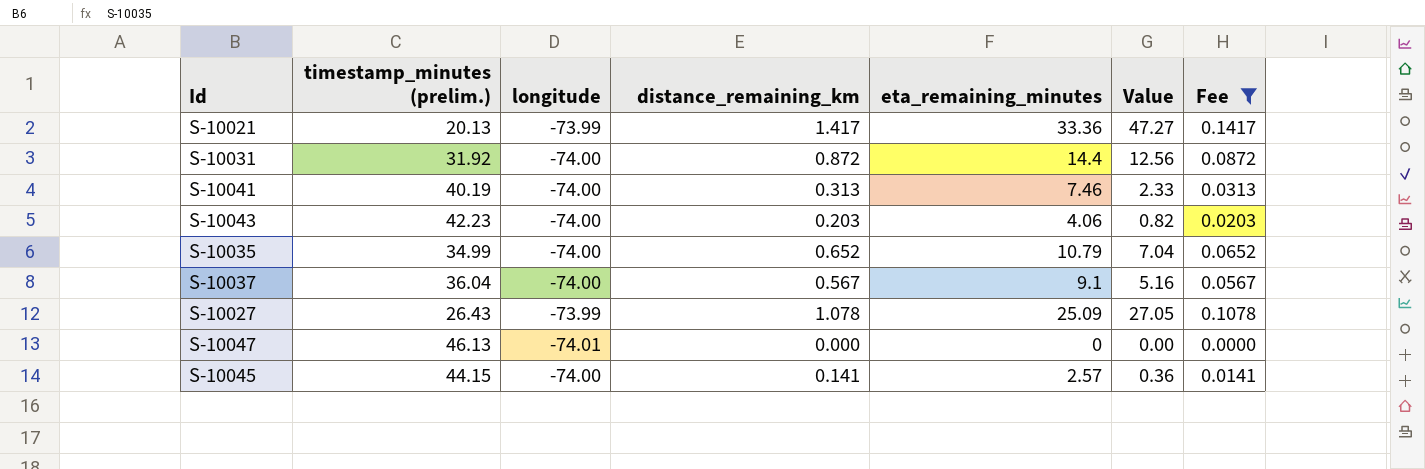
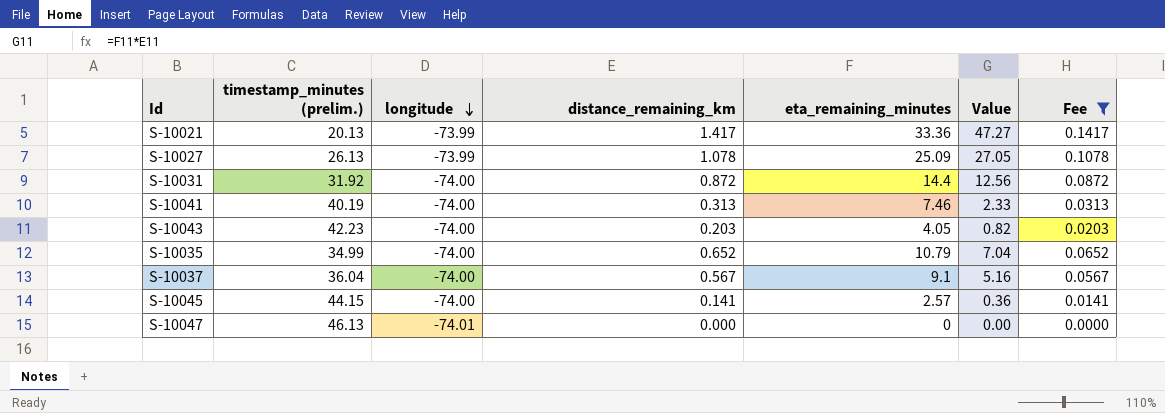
row order: none -> longitude descending
S-10027 | timestamp_minutes (prelim.): 26.43 -> 26.13
S-10043 | eta_remaining_minutes: 4.06 -> 4.05

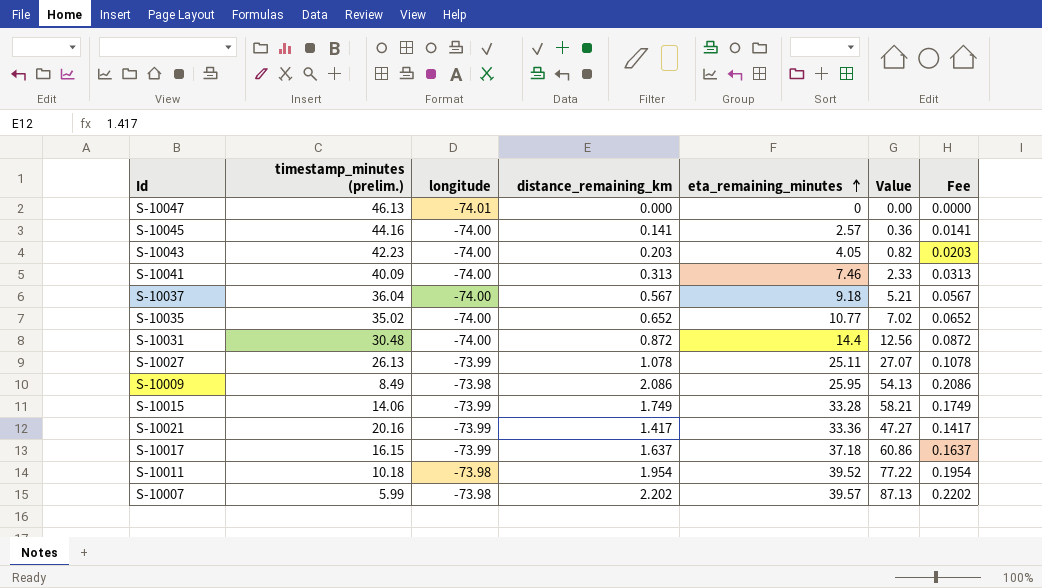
filter: Fee <= 0.1417 -> none
row order: longitude descending -> eta_remaining_minutes ascending
S-10045 | timestamp_minutes (prelim.): 44.15 -> 44.16
S-10041 | timestamp_minutes (prelim.): 40.19 -> 40.09
S-10037 | eta_remaining_minutes: 9.1 -> 9.18
S-10037 | Value: 5.16 -> 5.21
S-10035 | timestamp_minutes (prelim.): 34.99 -> 35.02
S-10035 | eta_remaining_minutes: 10.79 -> 10.77
S-10035 | Value: 7.04 -> 7.02
S-10031 | timestamp_minutes (prelim.): 31.92 -> 30.48
S-10027 | eta_remaining_minutes: 25.09 -> 25.11
S-10027 | Value: 27.05 -> 27.07
S-10021 | timestamp_minutes (prelim.): 20.13 -> 20.16

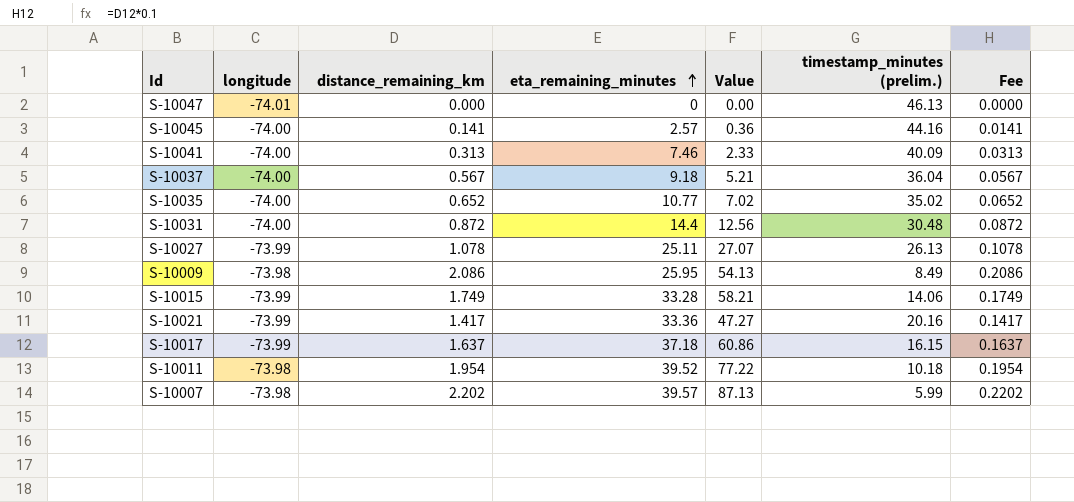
column timestamp_minutes (prelim.) | position: 2 -> 6
row S-10043: 42.23 | -74.00 | 0.203 | 4.05 | 0.82 | 0.0203 -> none

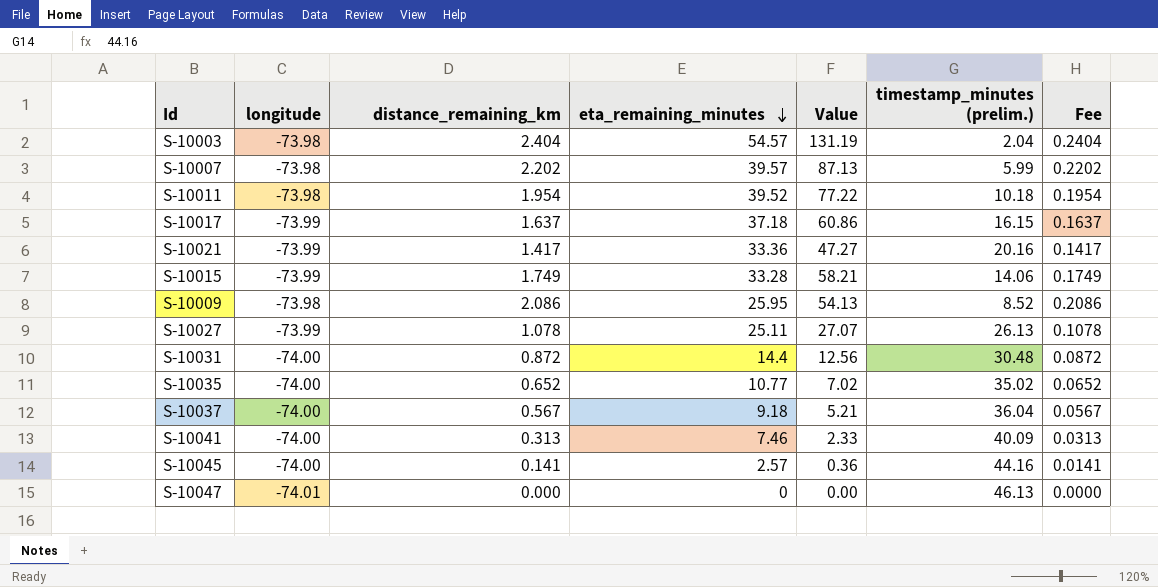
row order: eta_remaining_minutes ascending -> eta_remaining_minutes descending
row S-10003: none -> -73.98 | 2.404 | 54.57 | 131.19 | 2.04 | 0.2404
S-10009 | timestamp_minutes (prelim.): 8.49 -> 8.52

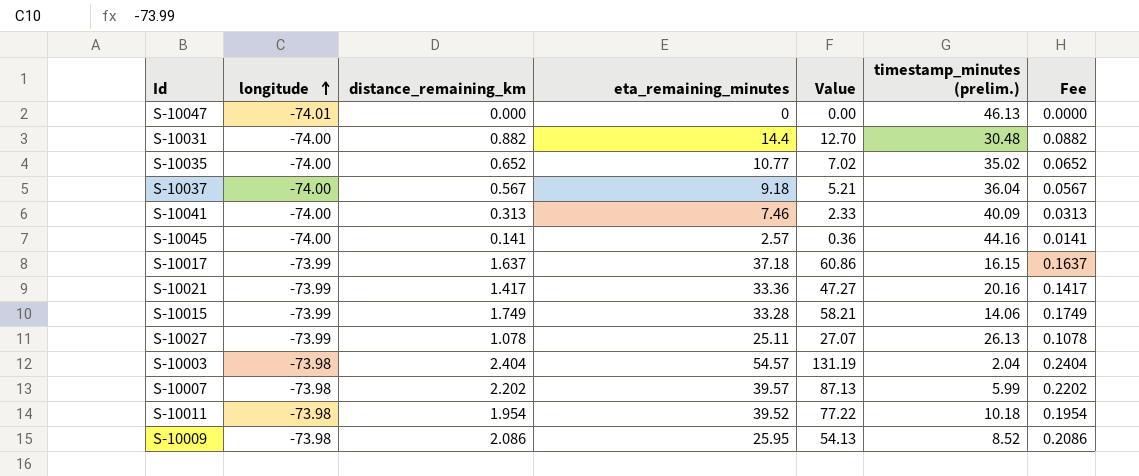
row order: eta_remaining_minutes descending -> longitude ascending
S-10031 | distance_remaining_km: 0.872 -> 0.882
S-10031 | Value: 12.56 -> 12.70
S-10031 | Fee: 0.0872 -> 0.0882

